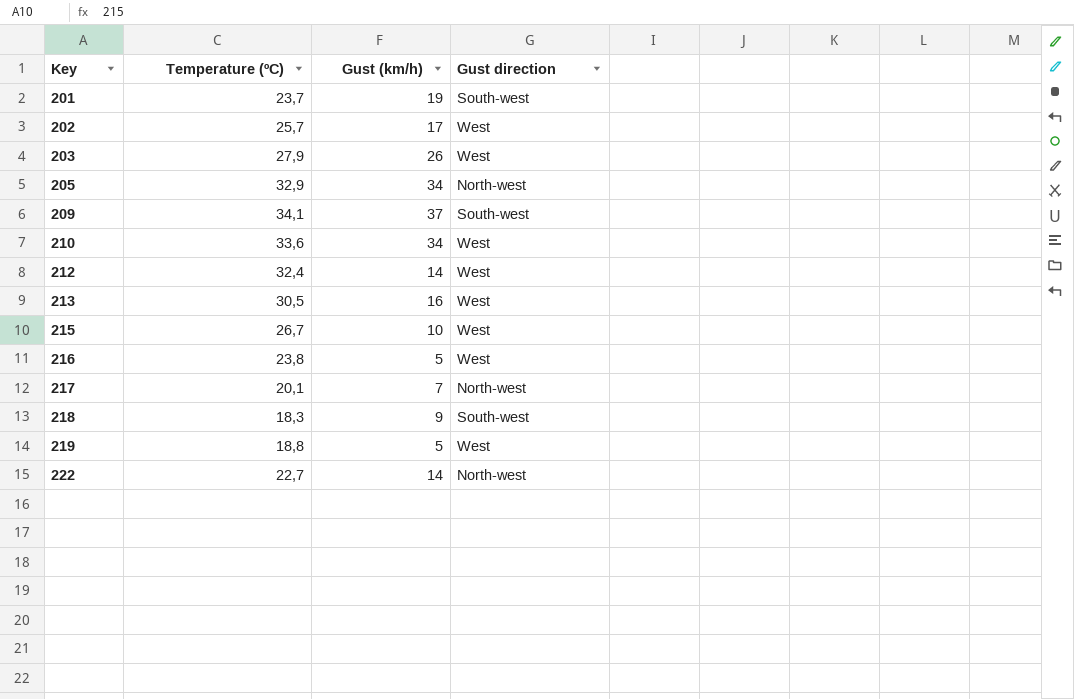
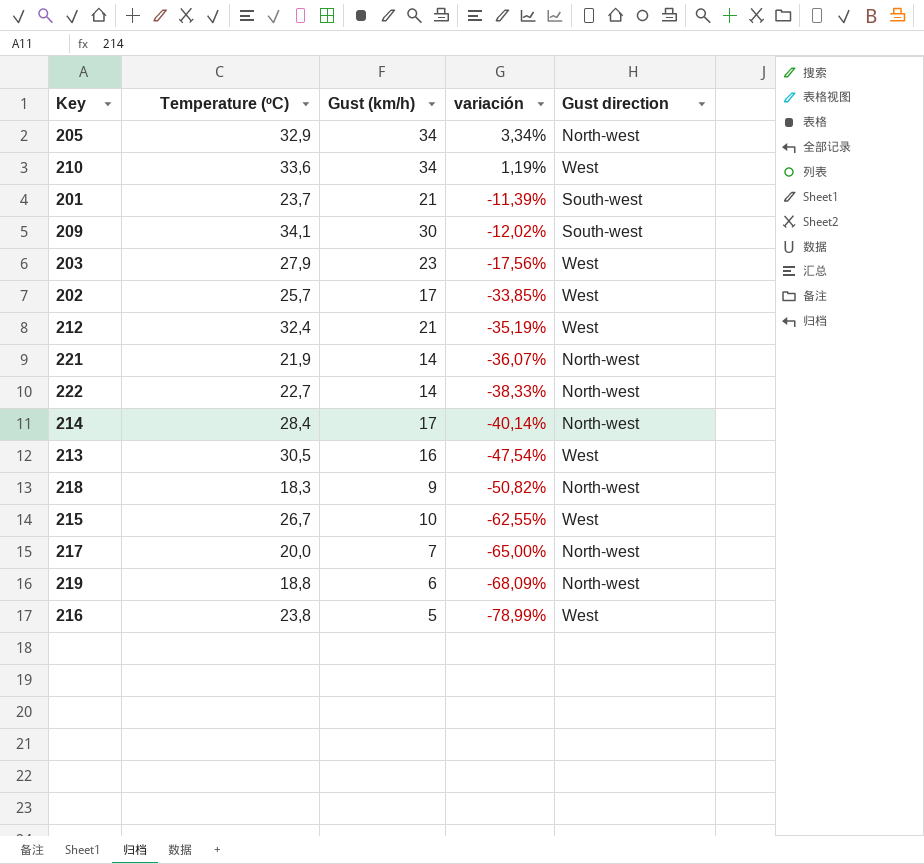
row order: Key ascending -> variación descending
column variación | formula: none -> ([Gust (km/h)] - [Temperature (ºC)]) / [Temperature (ºC)]
201 | Gust (km/h): 19 -> 21
209 | Gust (km/h): 37 -> 30
203 | Gust (km/h): 26 -> 23
212 | Gust (km/h): 14 -> 21
row 221: none -> 21,9 | 14 | -36,07% | North-west
row 214: none -> 28,4 | 17 | -40,14% | North-west
218 | Gust direction: South-west -> North-west
217 | Temperature (ºC): 20,1 -> 20,0
219 | Gust (km/h): 5 -> 6
219 | Gust direction: West -> North-west

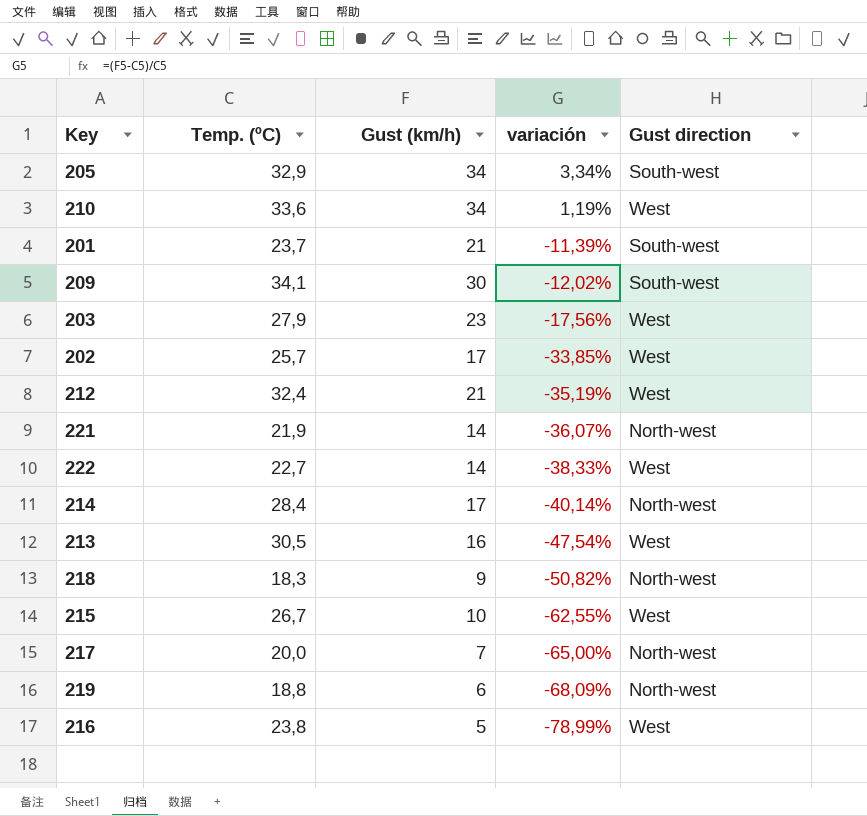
column name: Temperature (ºC) -> Temp. (ºC)
205 | Gust direction: North-west -> South-west
222 | Gust direction: North-west -> West

